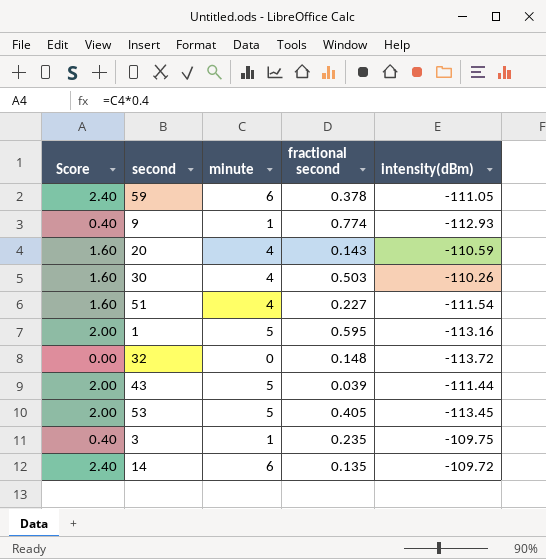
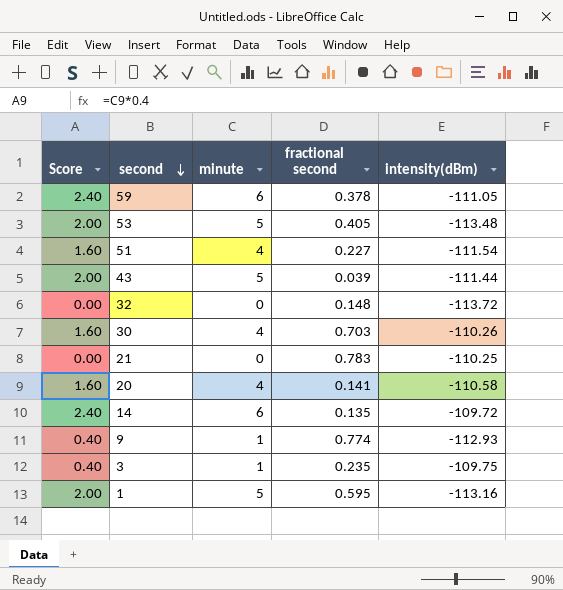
row order: none -> second descending
53 | intensity(dBm): -113.45 -> -113.48
30 | fractional second: 0.503 -> 0.703
row 21: none -> 0.00 | 0 | 0.783 | -110.25
20 | fractional second: 0.143 -> 0.141
20 | intensity(dBm): -110.59 -> -110.58

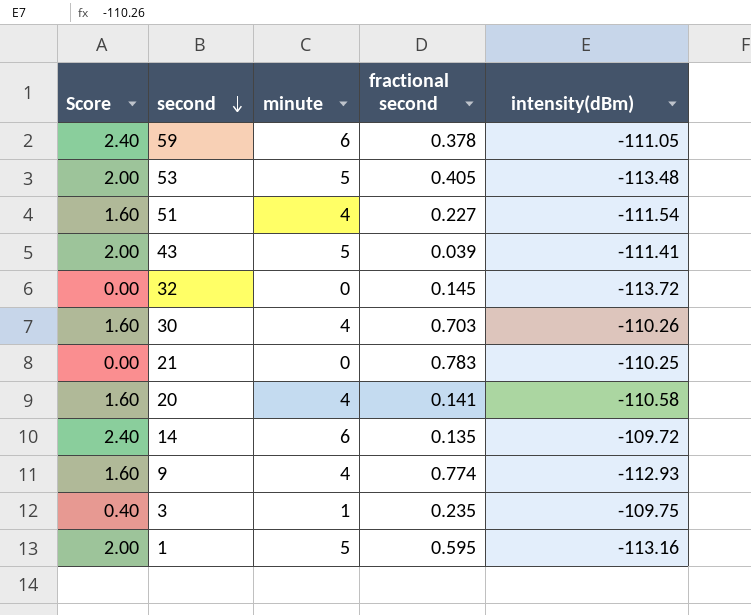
43 | intensity(dBm): -111.44 -> -111.41
32 | fractional second: 0.148 -> 0.145
9 | Score: 0.40 -> 1.60
9 | minute: 1 -> 4

